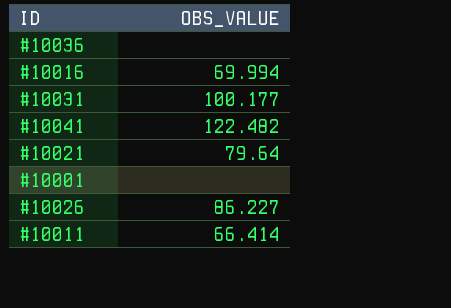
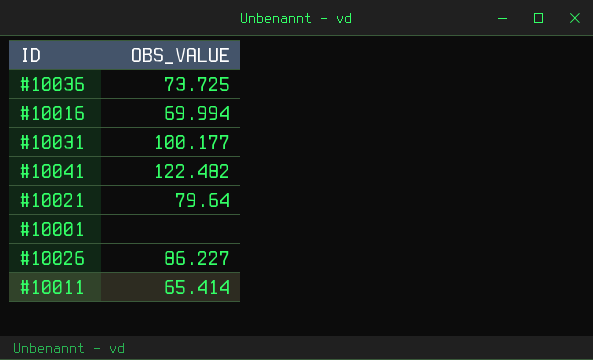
#10036 | OBS_VALUE: none -> 73.725
#10011 | OBS_VALUE: 66.414 -> 65.414

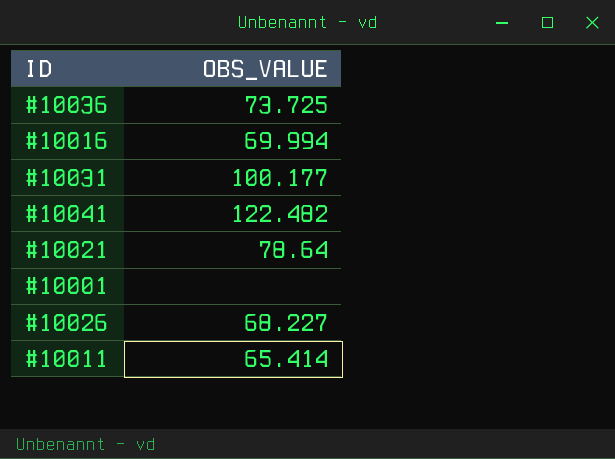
#10021 | OBS_VALUE: 79.64 -> 78.64
#10026 | OBS_VALUE: 86.227 -> 68.227

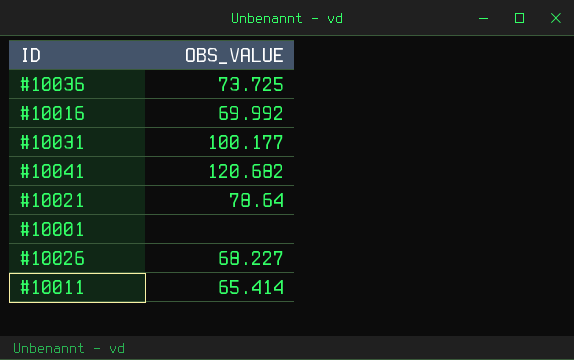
#10016 | OBS_VALUE: 69.994 -> 69.992
#10041 | OBS_VALUE: 122.482 -> 120.682

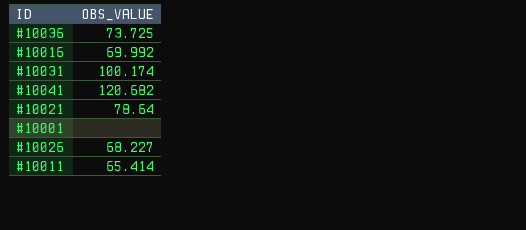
#10031 | OBS_VALUE: 100.177 -> 100.174

